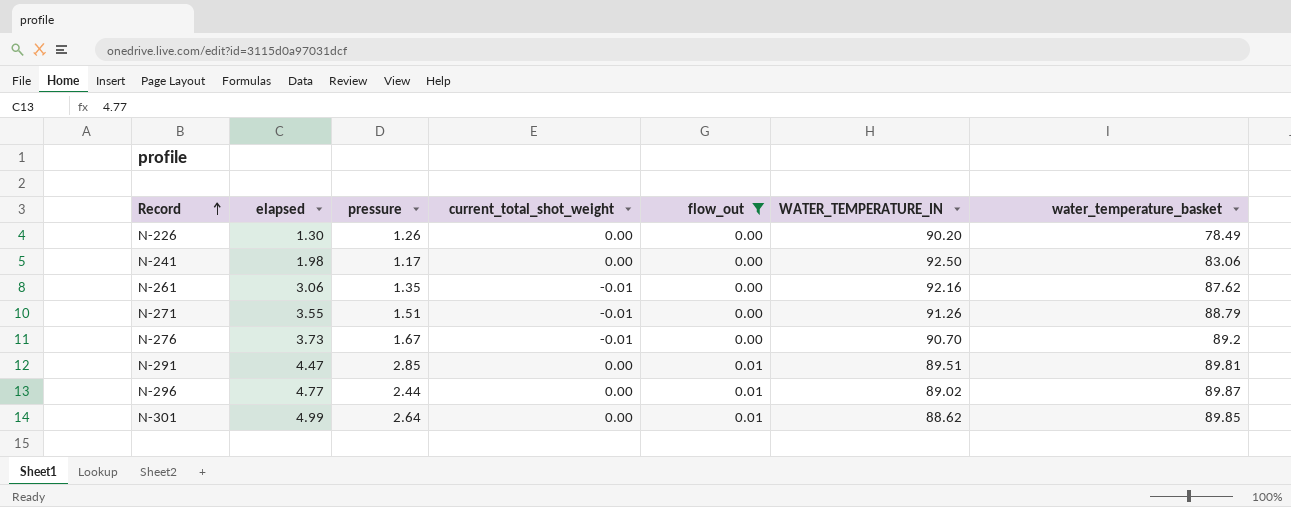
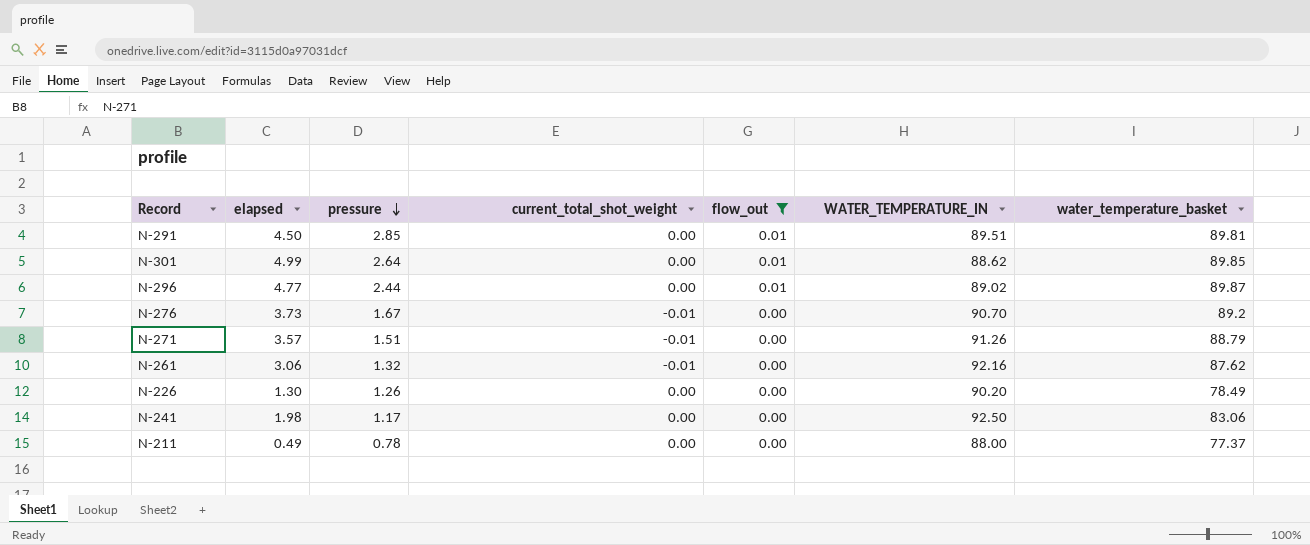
row order: Record ascending -> pressure descending
N-291 | elapsed: 4.47 -> 4.50
N-271 | elapsed: 3.55 -> 3.57
N-261 | pressure: 1.35 -> 1.32
row N-211: none -> 0.49 | 0.78 | 0.00 | 0.00 | 88.00 | 77.37

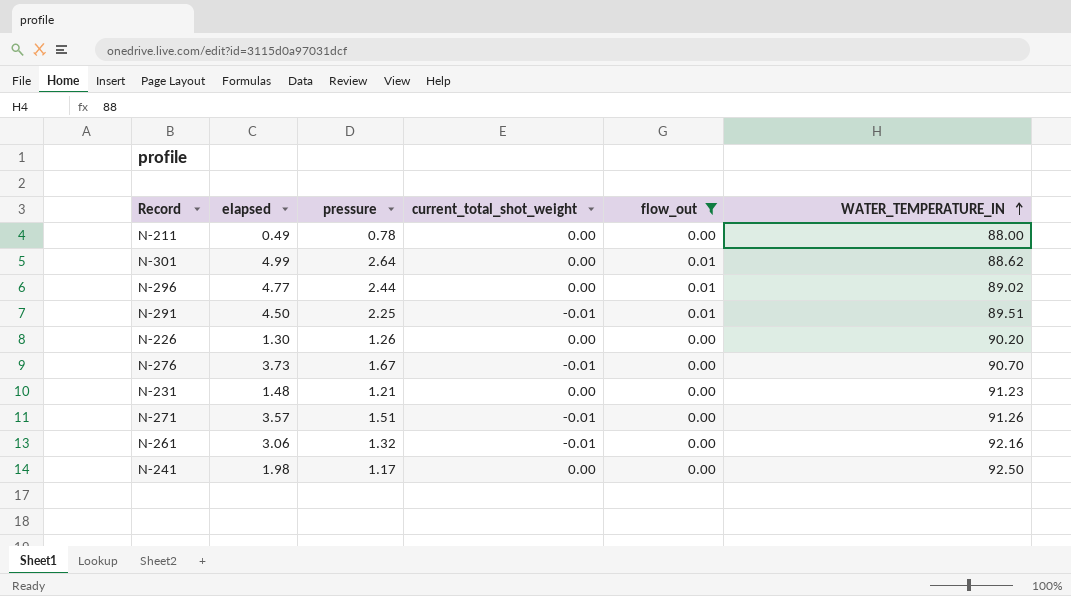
row order: pressure descending -> WATER_TEMPERATURE_IN ascending
column water_temperature_basket | position: 7 -> none
N-291 | pressure: 2.85 -> 2.25
N-291 | current_total_shot_weight: 0.00 -> -0.01
row N-231: none -> 1.48 | 1.21 | 0.00 | 0.00 | 91.23

